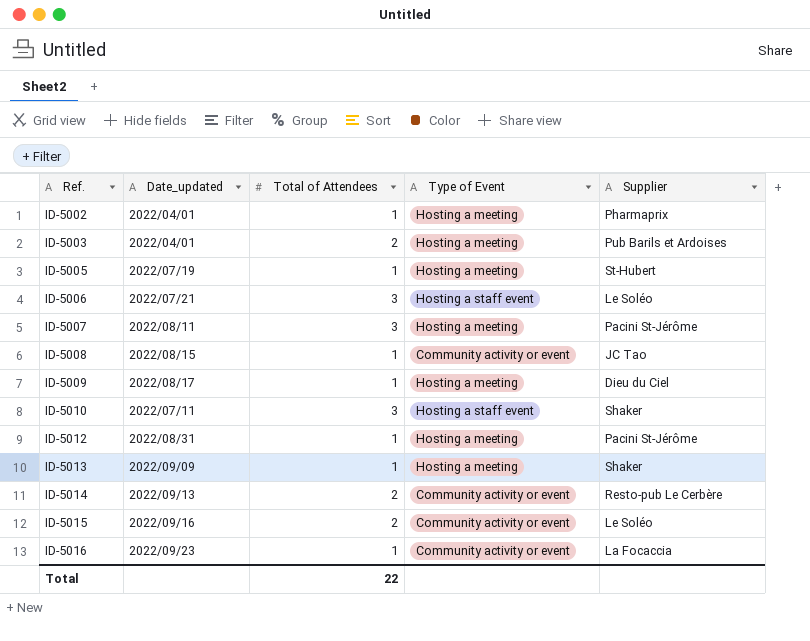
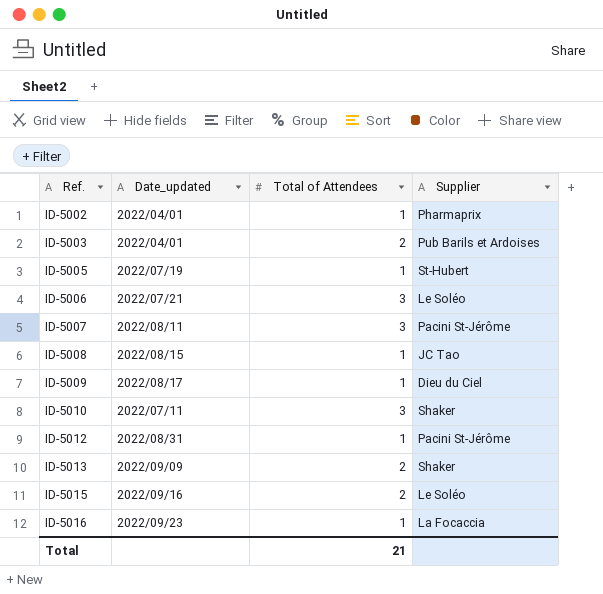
column Type of Event | position: 4 -> none
row ID-5014: 2022/09/13 | 2 | Community activity or event | Resto-pub Le Cerbère -> none
ID-5013 | Total of Attendees: 1 -> 2
Total | Total of Attendees: 22 -> 21

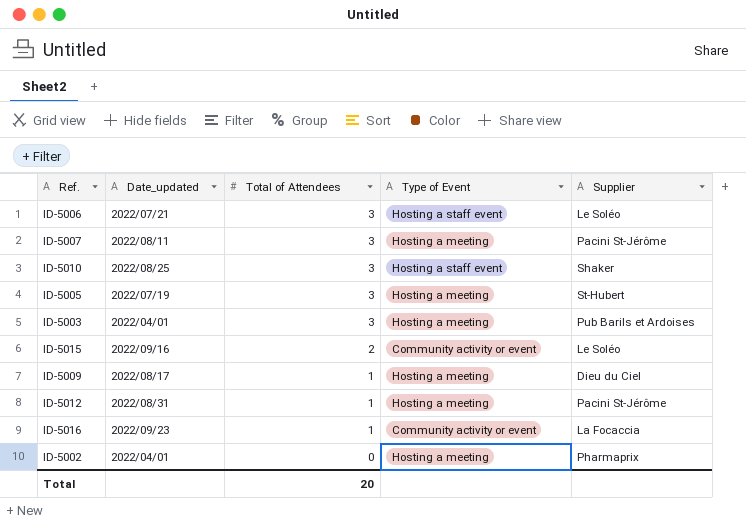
row order: Ref. ascending -> Total of Attendees descending
column Type of Event | position: none -> 4
row ID-5008: 2022/08/15 | 1 | JC Tao -> none
row ID-5013: 2022/09/09 | 2 | Shaker -> none
ID-5010 | Date_updated: 2022/07/11 -> 2022/08/25
ID-5005 | Total of Attendees: 1 -> 3
ID-5003 | Total of Attendees: 2 -> 3
ID-5002 | Total of Attendees: 1 -> 0
Total | Total of Attendees: 21 -> 20

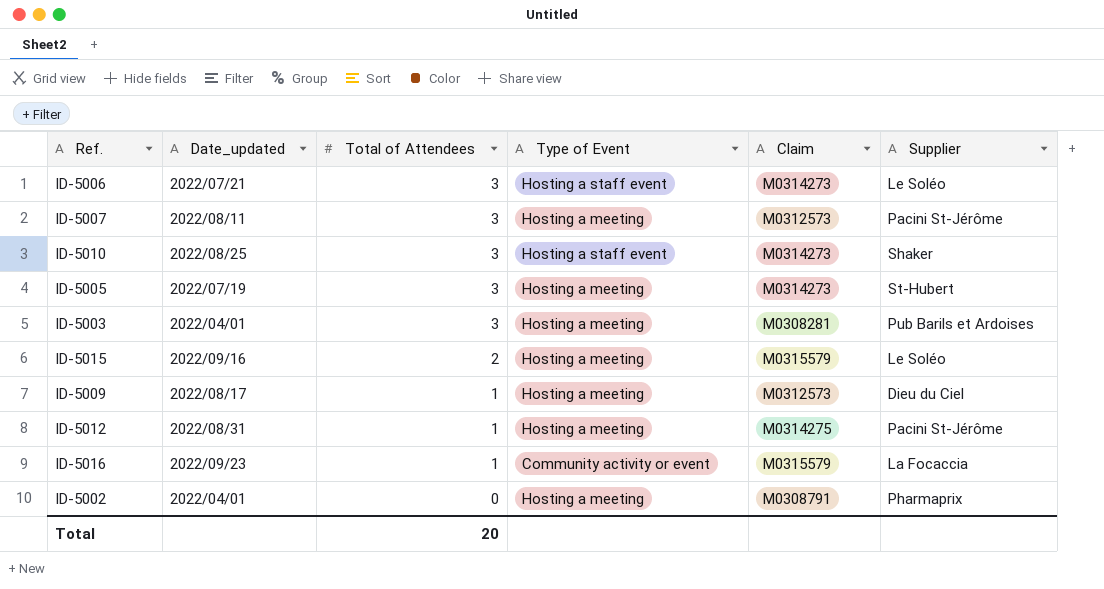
column Claim | position: none -> 5
ID-5015 | Type of Event: Community activity or event -> Hosting a meeting

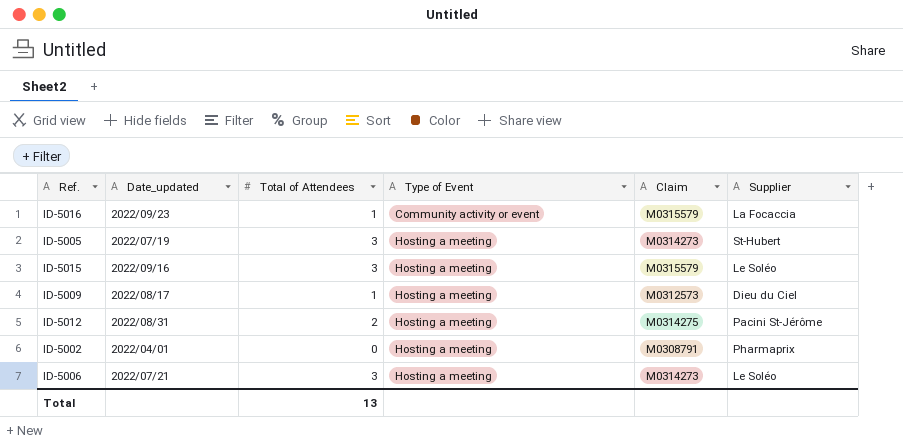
row order: Total of Attendees descending -> Type of Event ascending
row ID-5007: 2022/08/11 | 3 | Hosting a meeting | M0312573 | Pacini St-Jérôme -> none
row ID-5010: 2022/08/25 | 3 | Hosting a staff event | M0314273 | Shaker -> none
row ID-5003: 2022/04/01 | 3 | Hosting a meeting | M0308281 | Pub Barils et Ardoises -> none
ID-5015 | Total of Attendees: 2 -> 3
ID-5012 | Total of Attendees: 1 -> 2
ID-5006 | Type of Event: Hosting a staff event -> Hosting a meeting
Total | Total of Attendees: 20 -> 13

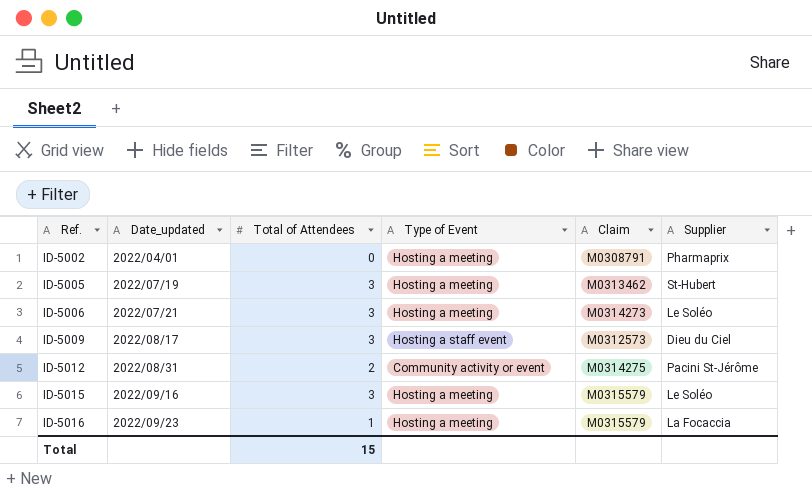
row order: Type of Event ascending -> Ref. ascending
ID-5005 | Claim: M0314273 -> M0313462
ID-5009 | Total of Attendees: 1 -> 3
ID-5009 | Type of Event: Hosting a meeting -> Hosting a staff event
ID-5012 | Type of Event: Hosting a meeting -> Community activity or event
ID-5016 | Type of Event: Community activity or event -> Hosting a meeting
Total | Total of Attendees: 13 -> 15

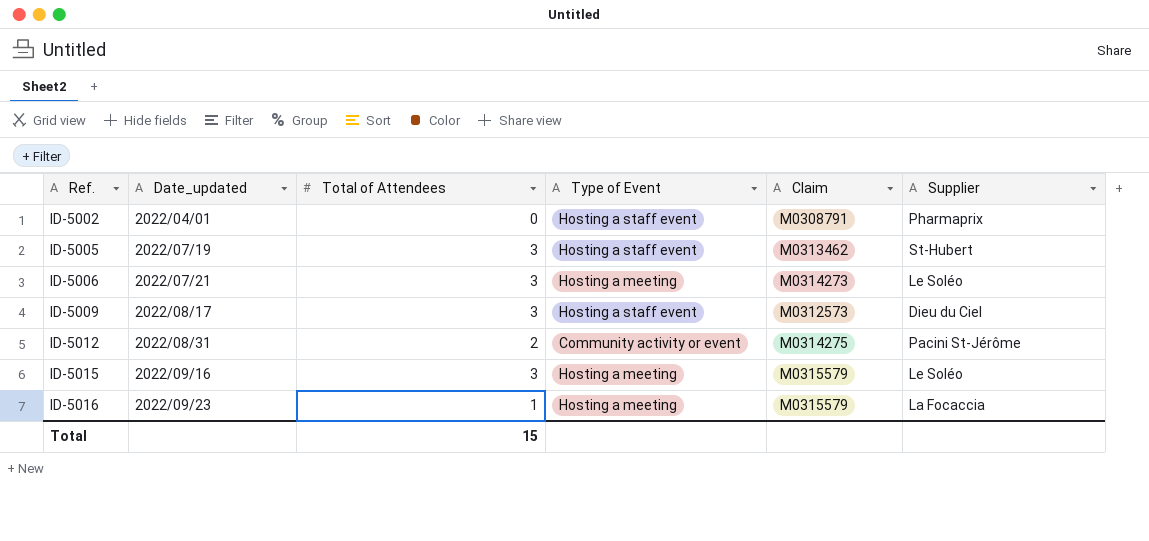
ID-5002 | Type of Event: Hosting a meeting -> Hosting a staff event
ID-5005 | Type of Event: Hosting a meeting -> Hosting a staff event

